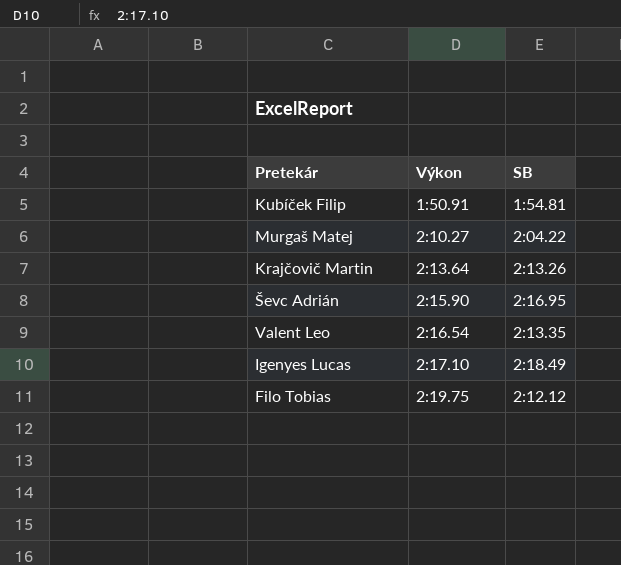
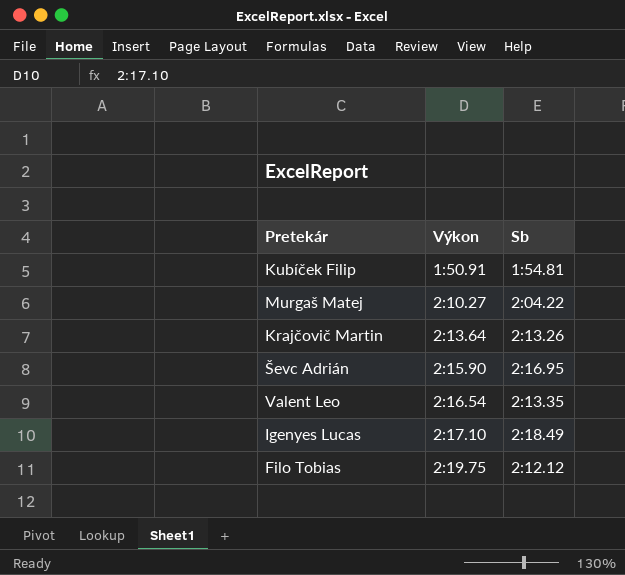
column name: SB -> Sb

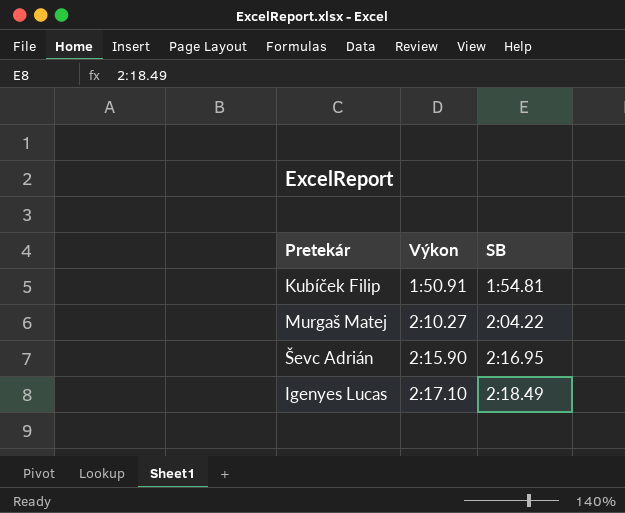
column name: Sb -> SB
row Krajčovič Martin: 2:13.64 | 2:13.26 -> none
row Valent Leo: 2:16.54 | 2:13.35 -> none
row Filo Tobias: 2:19.75 | 2:12.12 -> none

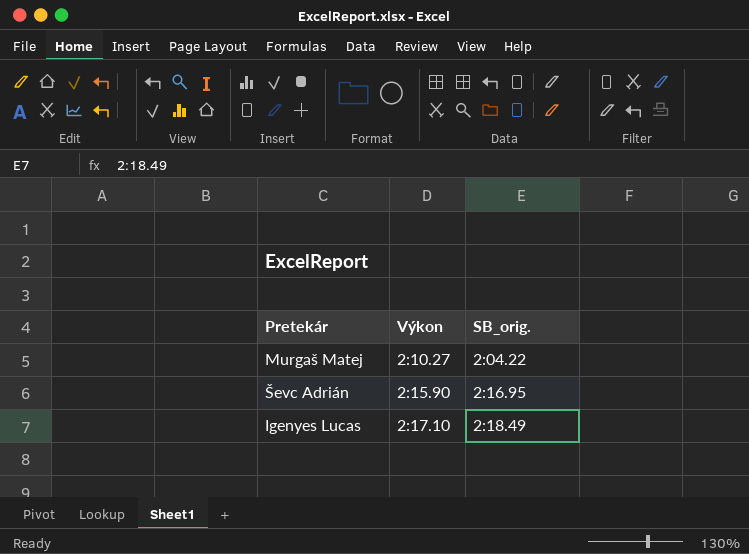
column name: SB -> SB_orig.
row Kubíček Filip: 1:50.91 | 1:54.81 -> none

